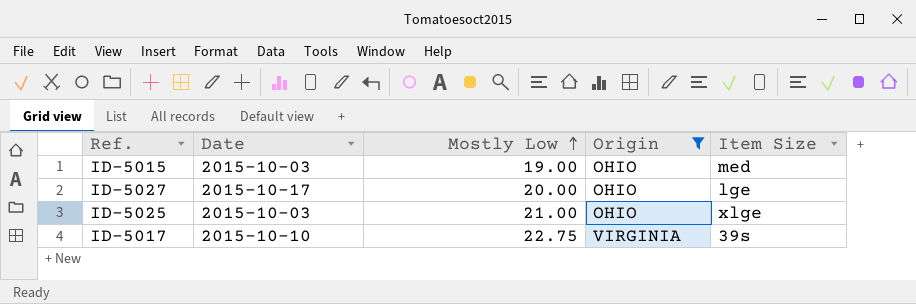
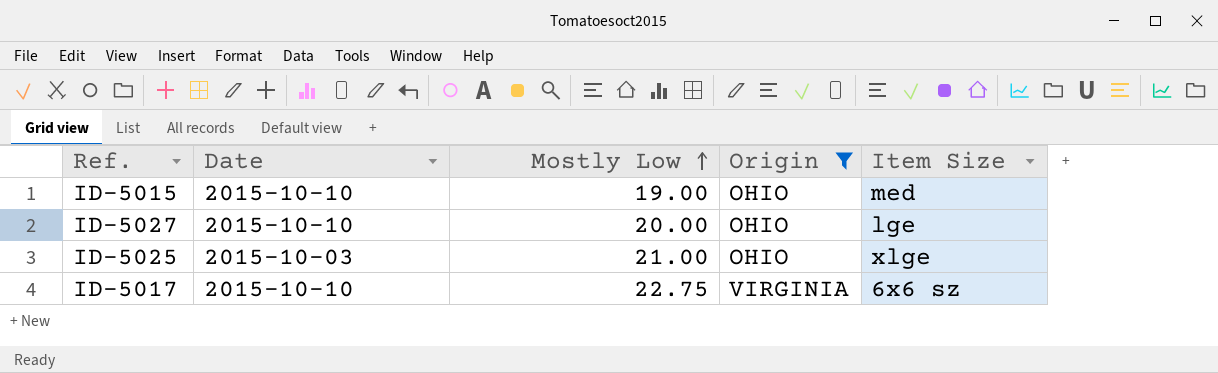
ID-5015 | Date: 2015-10-03 -> 2015-10-10
ID-5027 | Date: 2015-10-17 -> 2015-10-10
ID-5017 | Item Size: 39s -> 6x6 sz

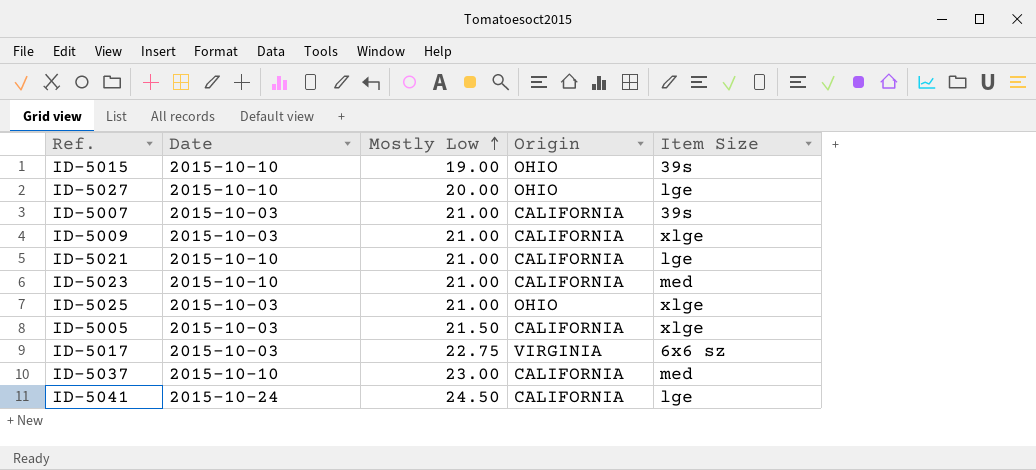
filter: Origin != CALIFORNIA -> none
ID-5015 | Item Size: med -> 39s
ID-5017 | Date: 2015-10-10 -> 2015-10-03

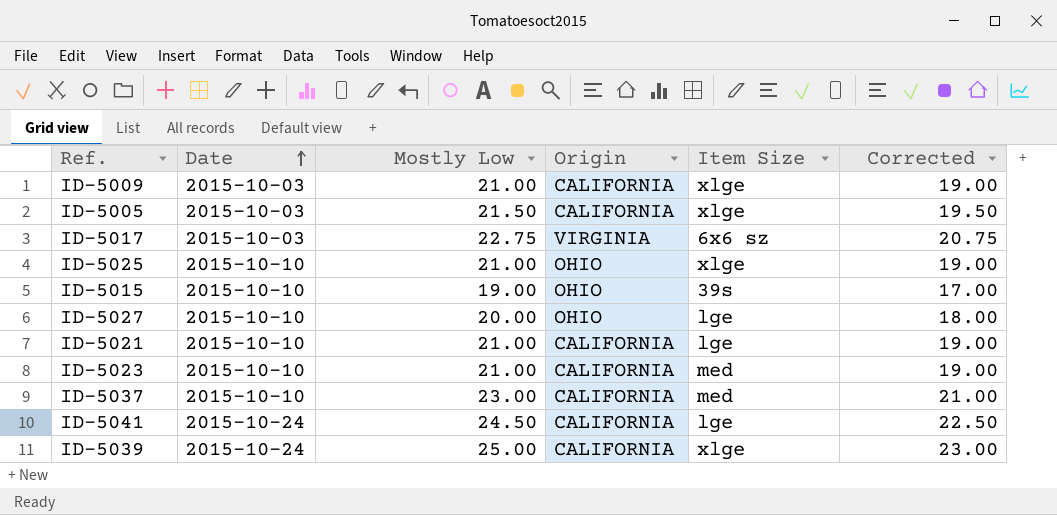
row order: Mostly Low ascending -> Date ascending
column Corrected | formula: none -> [Mostly Low] - 2
row ID-5007: 2015-10-03 | 21.00 | CALIFORNIA | 39s -> none
ID-5025 | Date: 2015-10-03 -> 2015-10-10
row ID-5039: none -> 2015-10-24 | 25.00 | CALIFORNIA | xlge | 23.00

